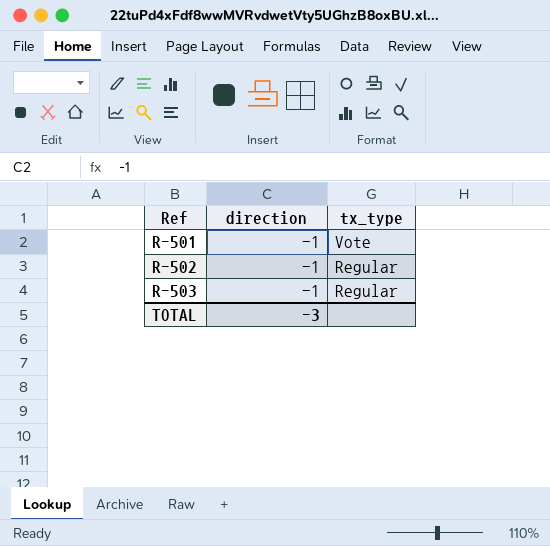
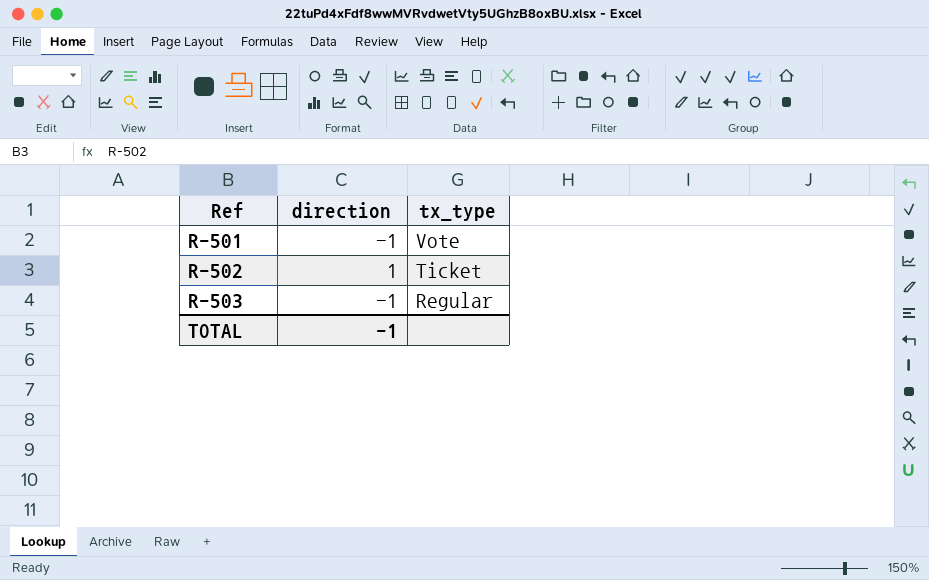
R-502 | direction: -1 -> 1
R-502 | tx_type: Regular -> Ticket
TOTAL | direction: -3 -> -1

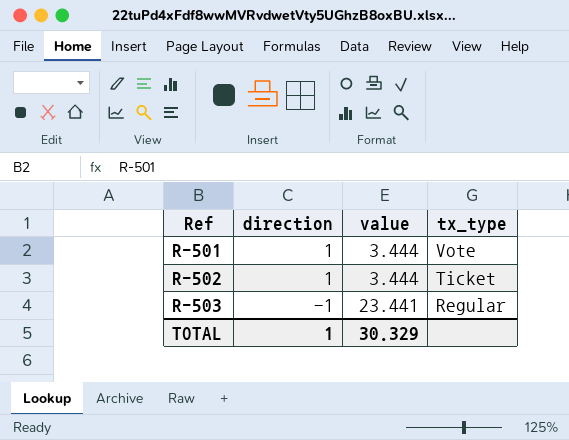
column value | position: none -> 3
R-501 | direction: -1 -> 1
TOTAL | direction: -1 -> 1

